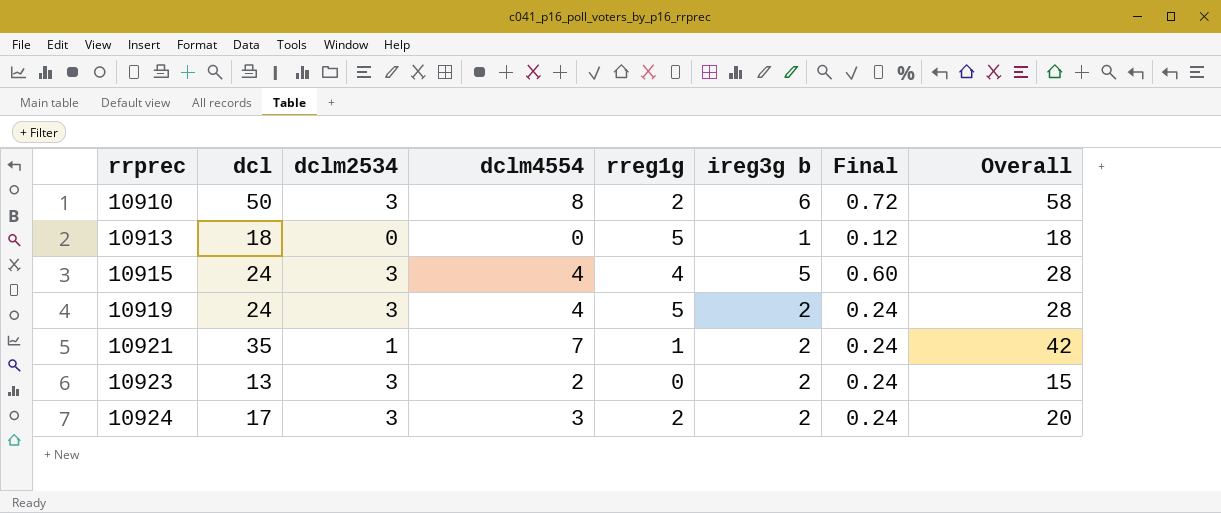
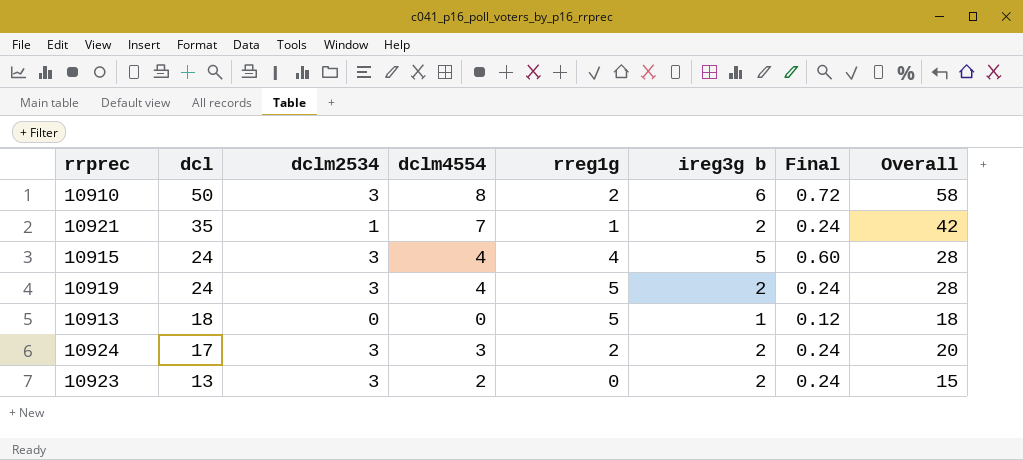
row order: rrprec ascending -> dcl descending

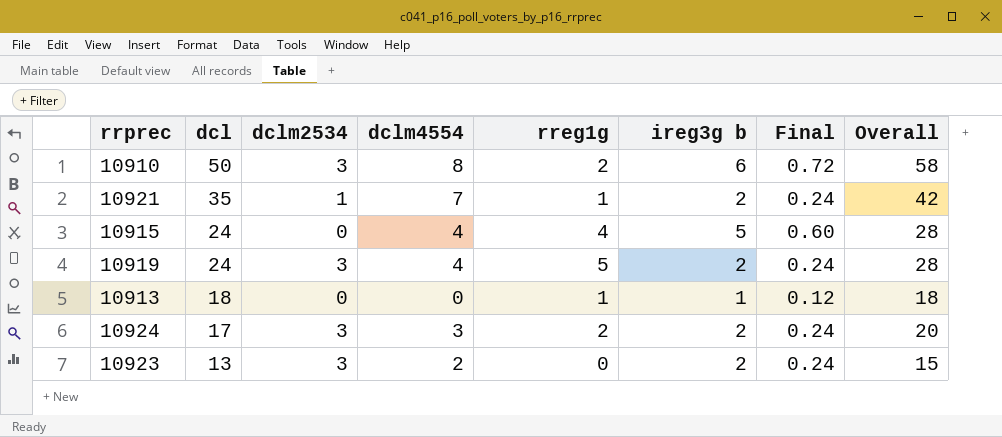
10915 | dclm2534: 3 -> 0
10913 | rreg1g: 5 -> 1

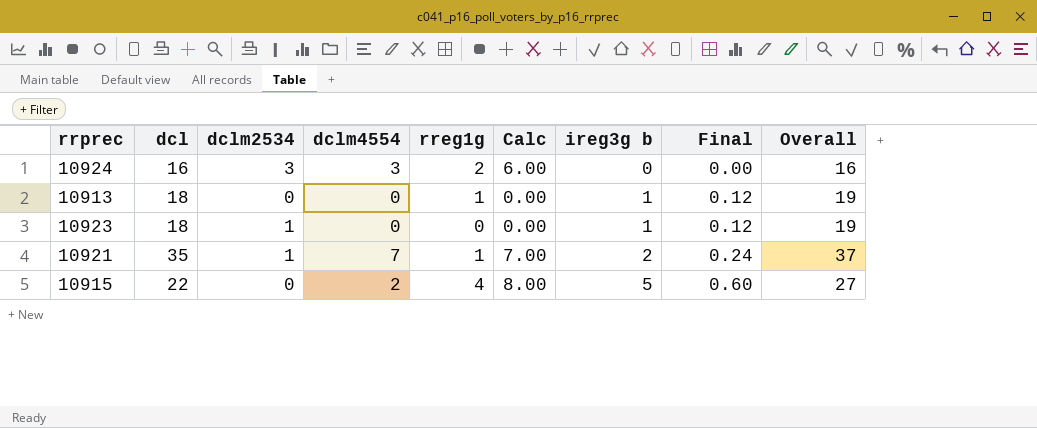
row order: dcl descending -> ireg3g b ascending
column Calc | formula: none -> [dclm4554] * [rreg1g]
column Overall | formula: [dcl] + [dclm4554] -> [dcl] + [ireg3g b]
row 10910: 50 | 3 | 8 | 2 | 6 | 0.72 | 58 -> none
row 10919: 24 | 3 | 4 | 5 | 2 | 0.24 | 28 -> none
10924 | dcl: 17 -> 16
10924 | ireg3g b: 2 -> 0
10924 | Final: 0.24 -> 0.00
10923 | dcl: 13 -> 18
10923 | dclm2534: 3 -> 1
10923 | dclm4554: 2 -> 0
10923 | ireg3g b: 2 -> 1
10923 | Final: 0.24 -> 0.12
10915 | dcl: 24 -> 22
10915 | dclm4554: 4 -> 2

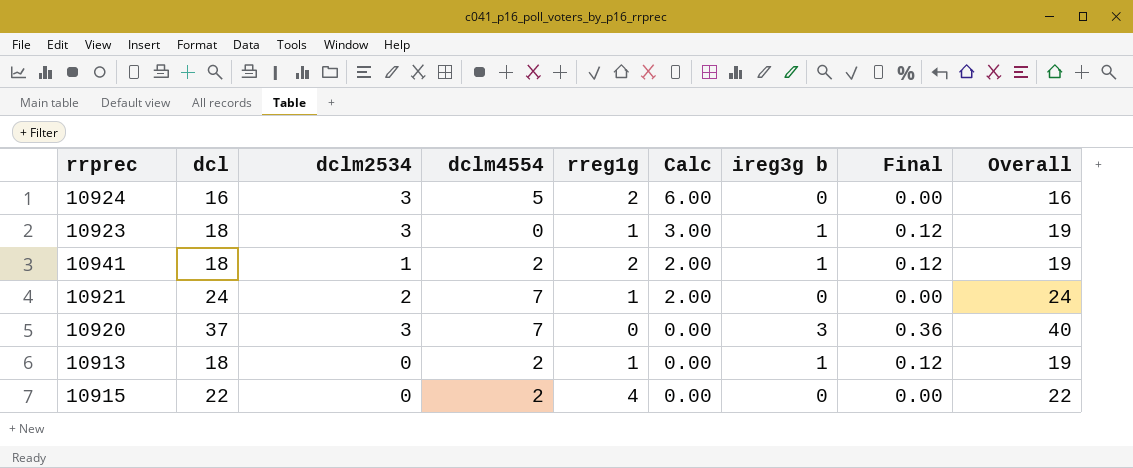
row order: ireg3g b ascending -> Calc descending
column Calc | formula: [dclm4554] * [rreg1g] -> [dclm2534] * [rreg1g]
10924 | dclm4554: 3 -> 5
10923 | dclm2534: 1 -> 3
10923 | rreg1g: 0 -> 1
row 10941: none -> 18 | 1 | 2 | 2 | 2.00 | 1 | 0.12 | 19
10921 | dcl: 35 -> 24
10921 | dclm2534: 1 -> 2
10921 | ireg3g b: 2 -> 0
10921 | Final: 0.24 -> 0.00
10921 | Overall: 37 -> 24
row 10920: none -> 37 | 3 | 7 | 0 | 0.00 | 3 | 0.36 | 40
10913 | dclm4554: 0 -> 2
10915 | ireg3g b: 5 -> 0
10915 | Final: 0.60 -> 0.00
10915 | Overall: 27 -> 22

